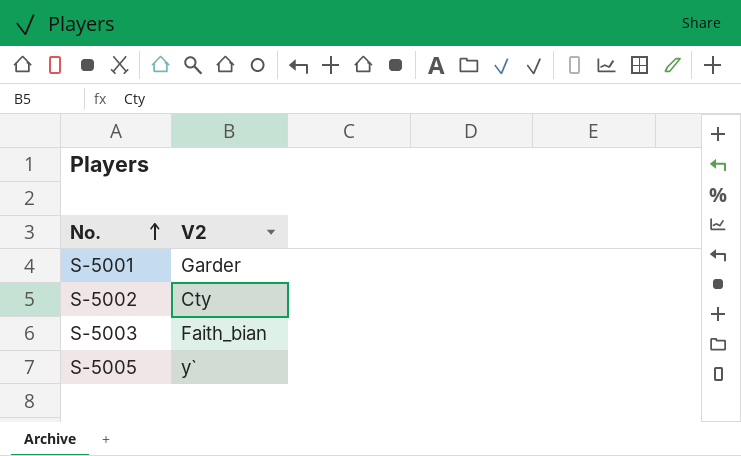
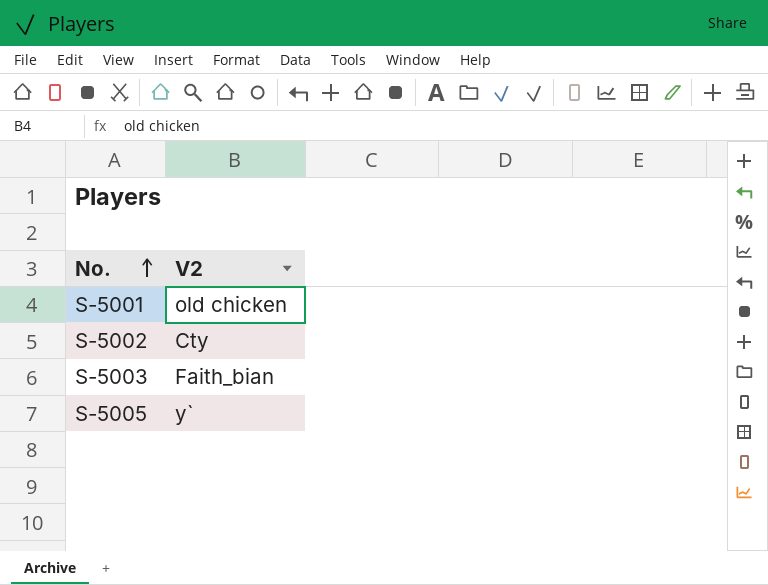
S-5001 | V2: Garder -> old chicken

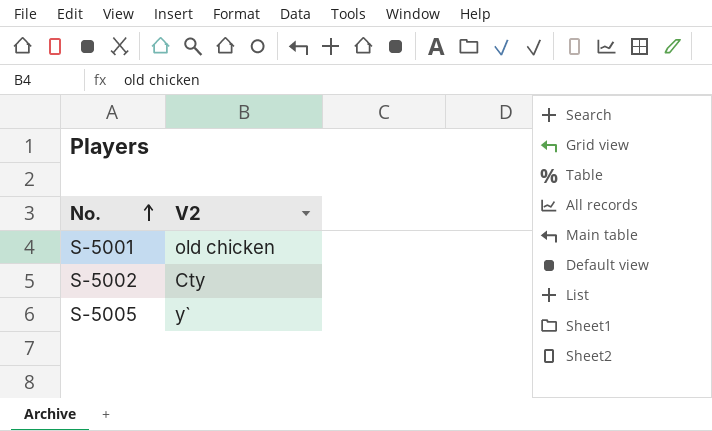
row S-5003: Faith_bian -> none

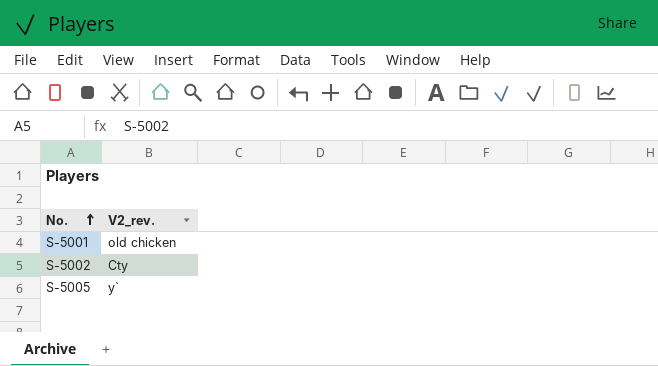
column name: V2 -> V2_rev.

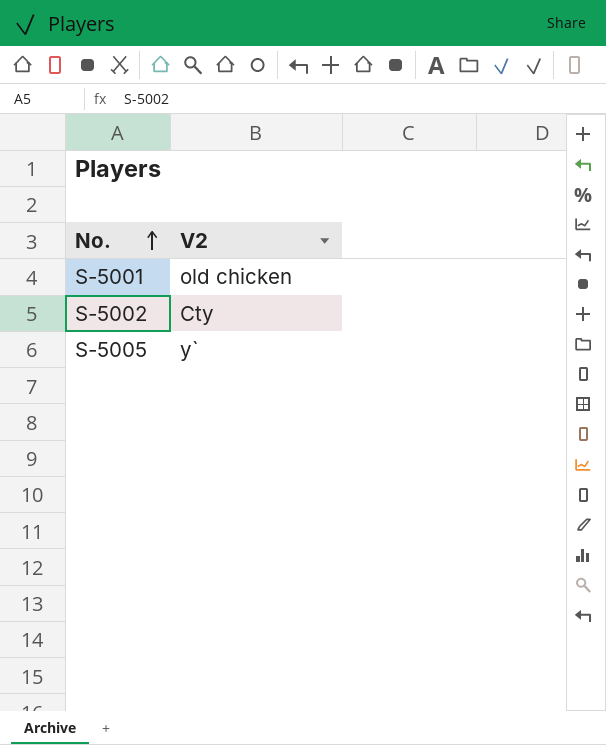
column name: V2_rev. -> V2

